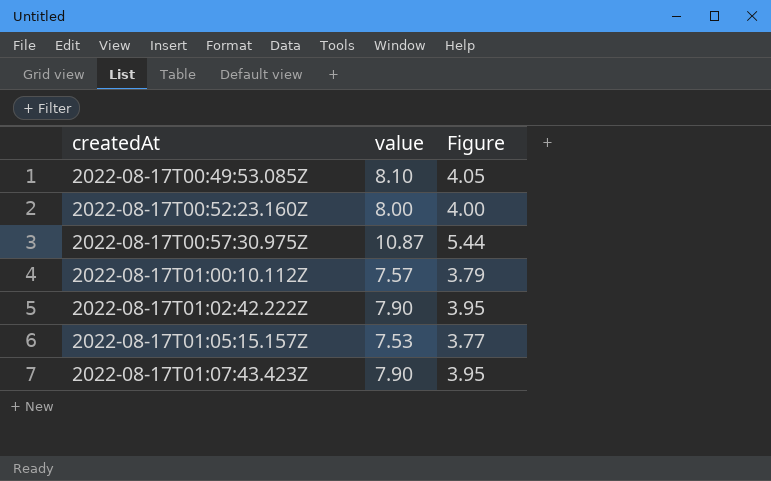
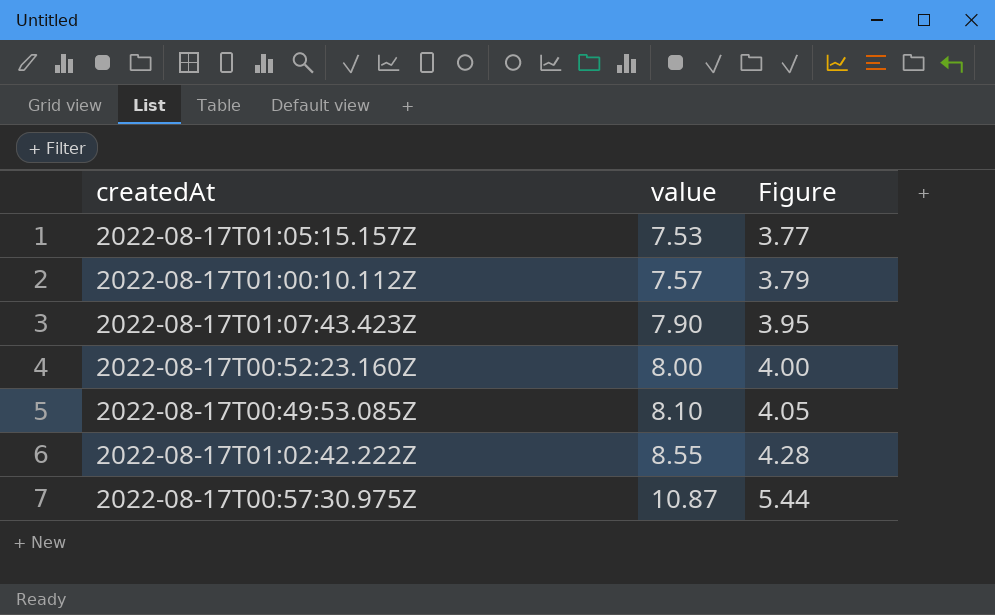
row order: createdAt ascending -> value ascending
2022-08-17T01:02:42.222Z | value: 7.90 -> 8.55
2022-08-17T01:02:42.222Z | Figure: 3.95 -> 4.28

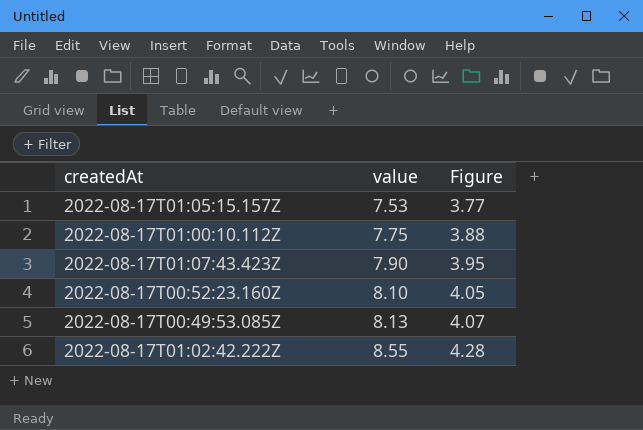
row 2022-08-17T00:57:30.975Z: 10.87 | 5.44 -> none
2022-08-17T01:00:10.112Z | value: 7.57 -> 7.75
2022-08-17T01:00:10.112Z | Figure: 3.79 -> 3.88
2022-08-17T00:52:23.160Z | value: 8.00 -> 8.10
2022-08-17T00:52:23.160Z | Figure: 4.00 -> 4.05
2022-08-17T00:49:53.085Z | value: 8.10 -> 8.13
2022-08-17T00:49:53.085Z | Figure: 4.05 -> 4.07

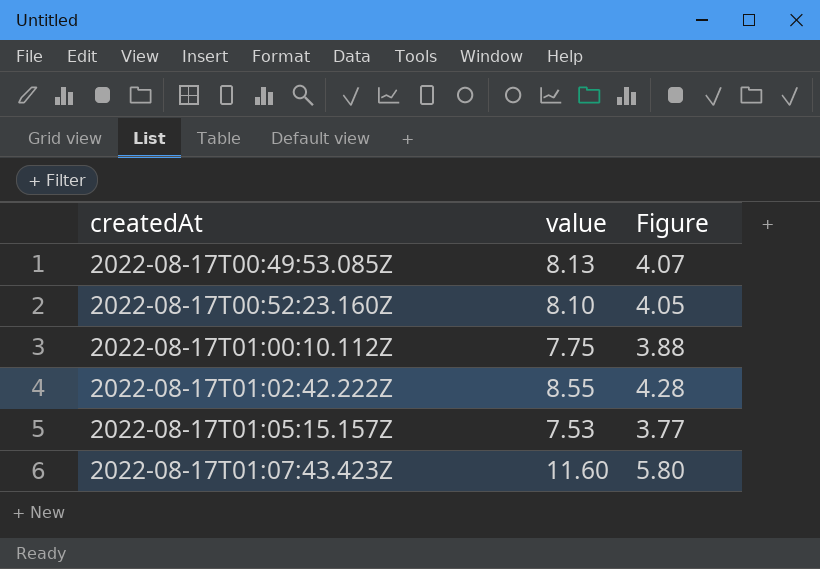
row order: value ascending -> createdAt ascending
2022-08-17T01:07:43.423Z | value: 7.90 -> 11.60
2022-08-17T01:07:43.423Z | Figure: 3.95 -> 5.80

